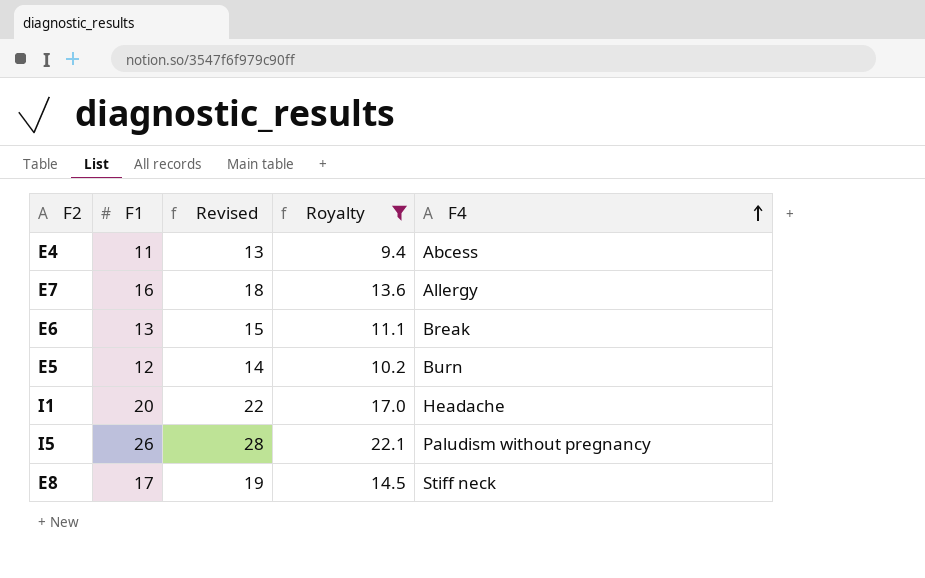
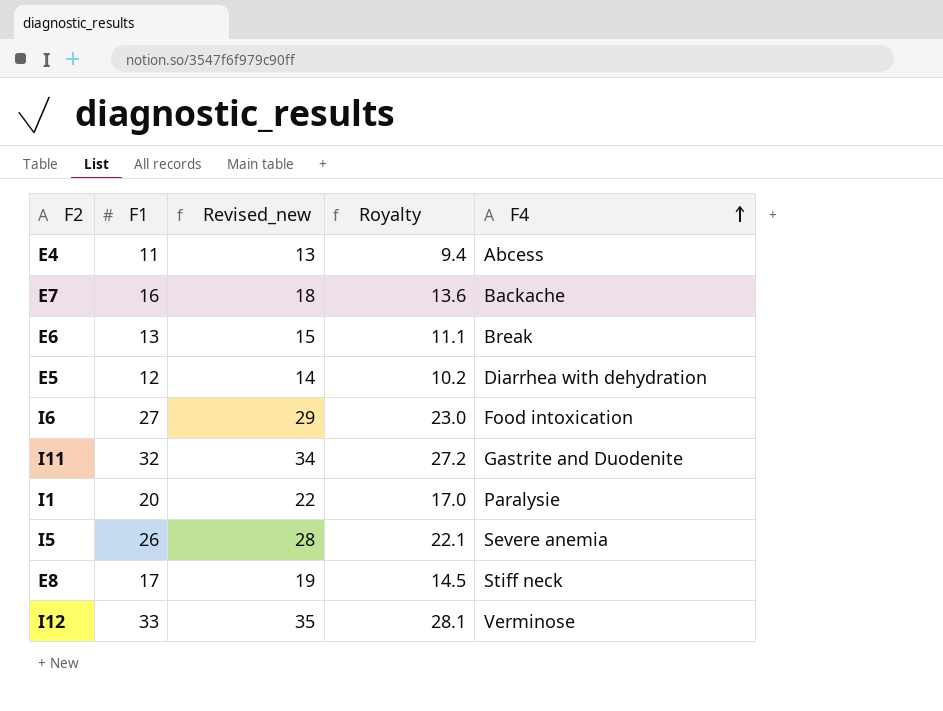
filter: Royalty <= 22.1 -> none
column name: Revised -> Revised_new
E7 | F4: Allergy -> Backache
E5 | F4: Burn -> Diarrhea with dehydration
I1 | F4: Headache -> Paralysie
I5 | F4: Paludism without pregnancy -> Severe anemia

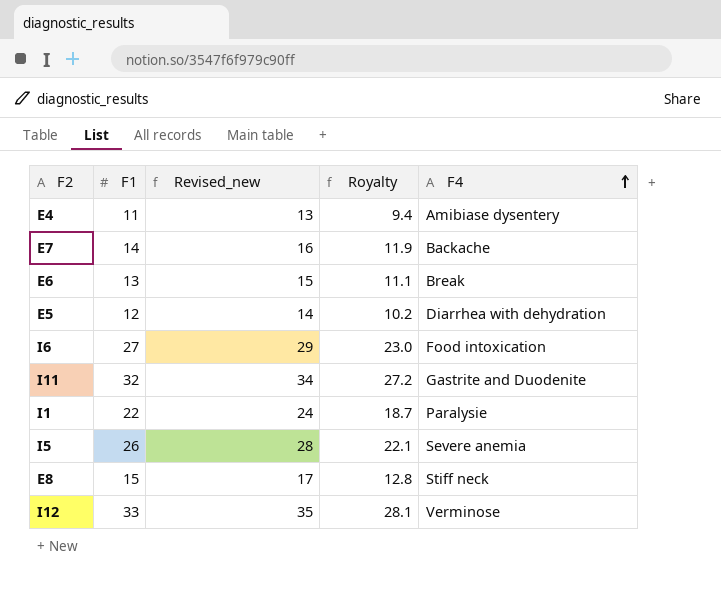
E4 | F4: Abcess -> Amibiase dysentery
E7 | F1: 16 -> 14
E7 | Revised_new: 18 -> 16
E7 | Royalty: 13.6 -> 11.9
I1 | F1: 20 -> 22
I1 | Revised_new: 22 -> 24
I1 | Royalty: 17.0 -> 18.7
E8 | F1: 17 -> 15
E8 | Revised_new: 19 -> 17
E8 | Royalty: 14.5 -> 12.8

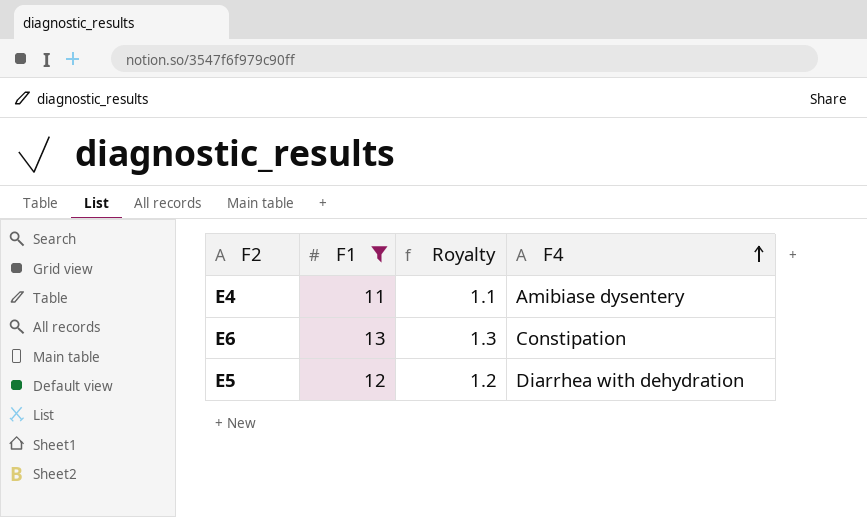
filter: none -> F1 <= 13
column Revised_new | formula: [F1] + 2 -> none
column Royalty | formula: [F1] * 0.85 -> [F1] * 0.1
E6 | F4: Break -> Constipation

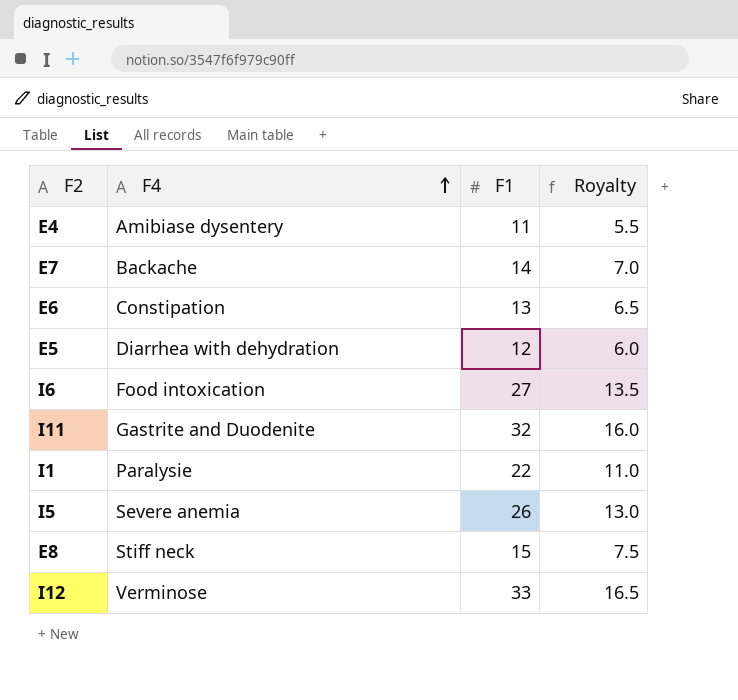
filter: F1 <= 13 -> none
column F4 | position: 4 -> 2
column Royalty | formula: [F1] * 0.1 -> [F1] * 0.5

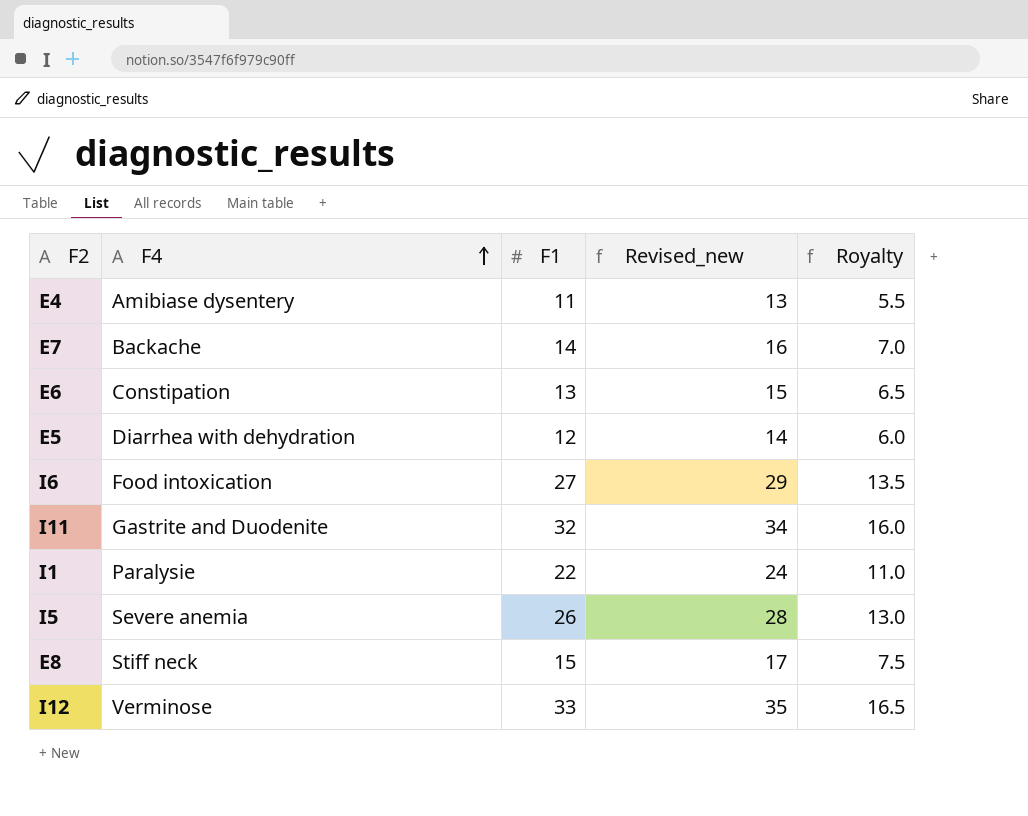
column Revised_new | formula: none -> [F1] + 2

